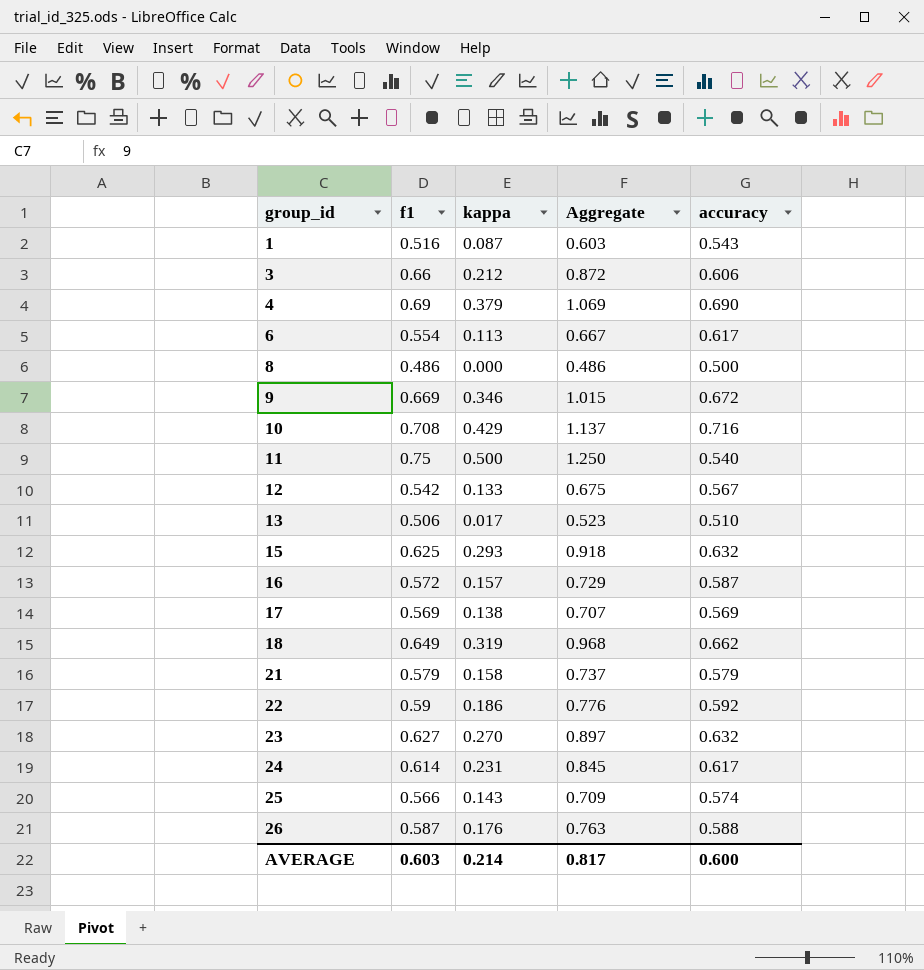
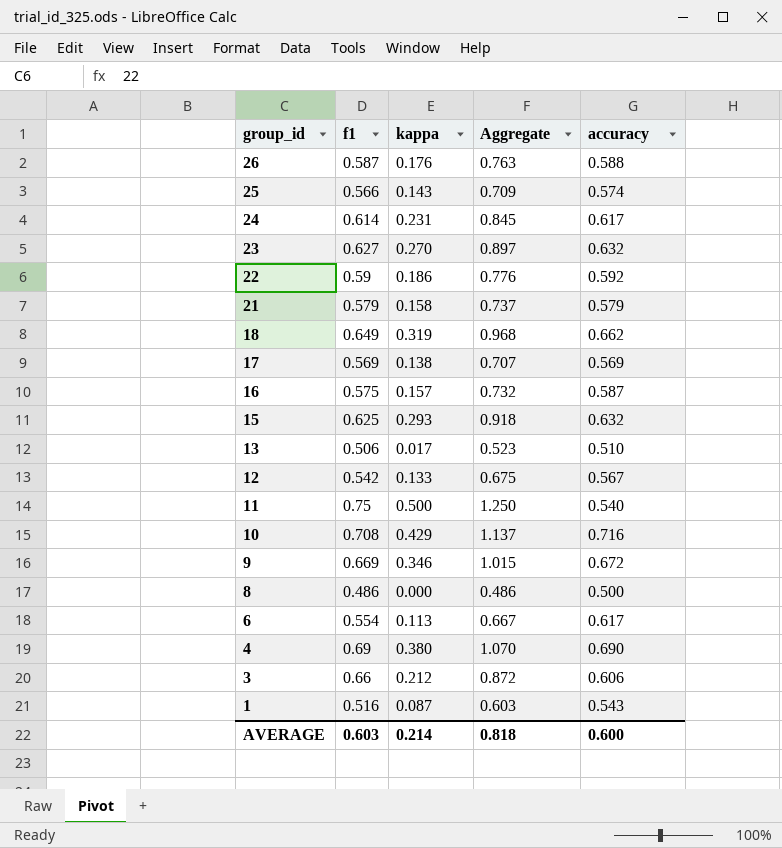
row order: group_id ascending -> group_id descending
16 | f1: 0.572 -> 0.575
16 | Aggregate: 0.729 -> 0.732
4 | kappa: 0.379 -> 0.380
4 | Aggregate: 1.069 -> 1.070
AVERAGE | Aggregate: 0.817 -> 0.818

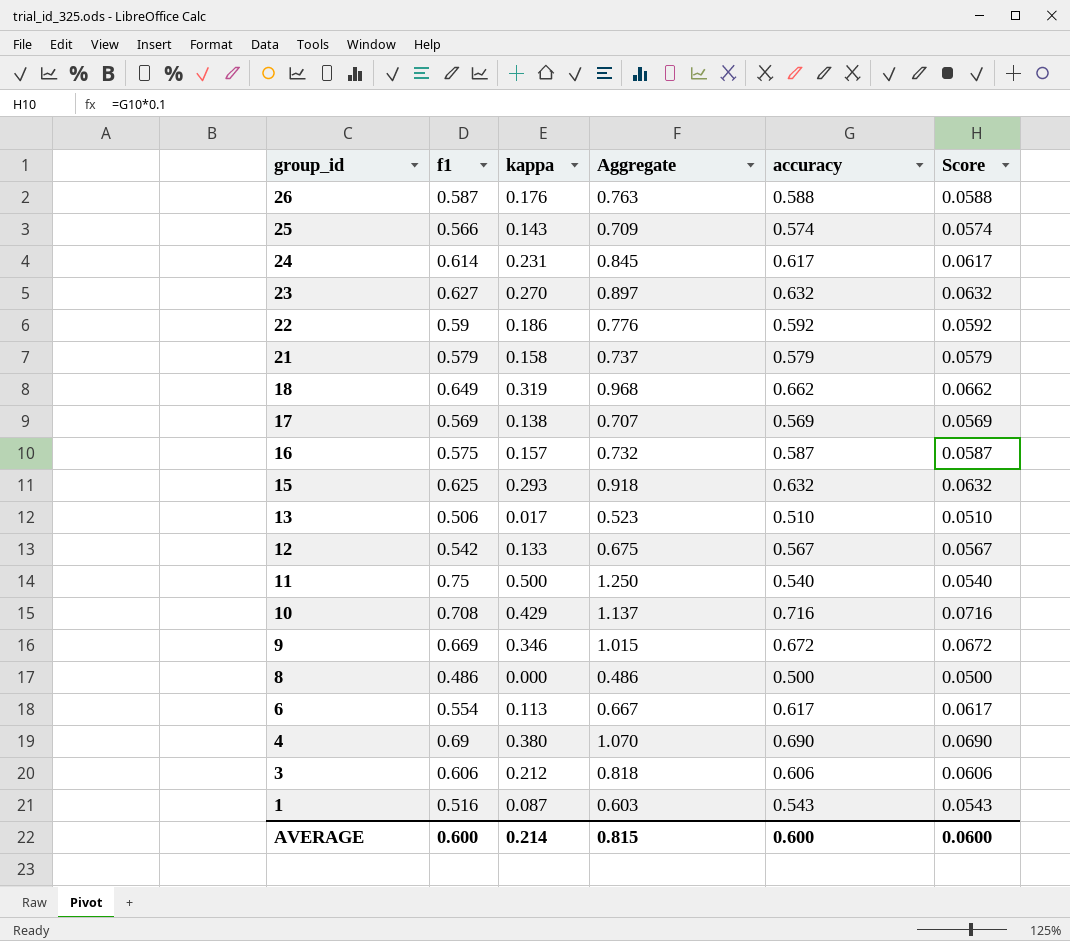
column Score | formula: none -> [accuracy] * 0.1
3 | f1: 0.66 -> 0.606
3 | Aggregate: 0.872 -> 0.818
AVERAGE | f1: 0.603 -> 0.600
AVERAGE | Aggregate: 0.818 -> 0.815

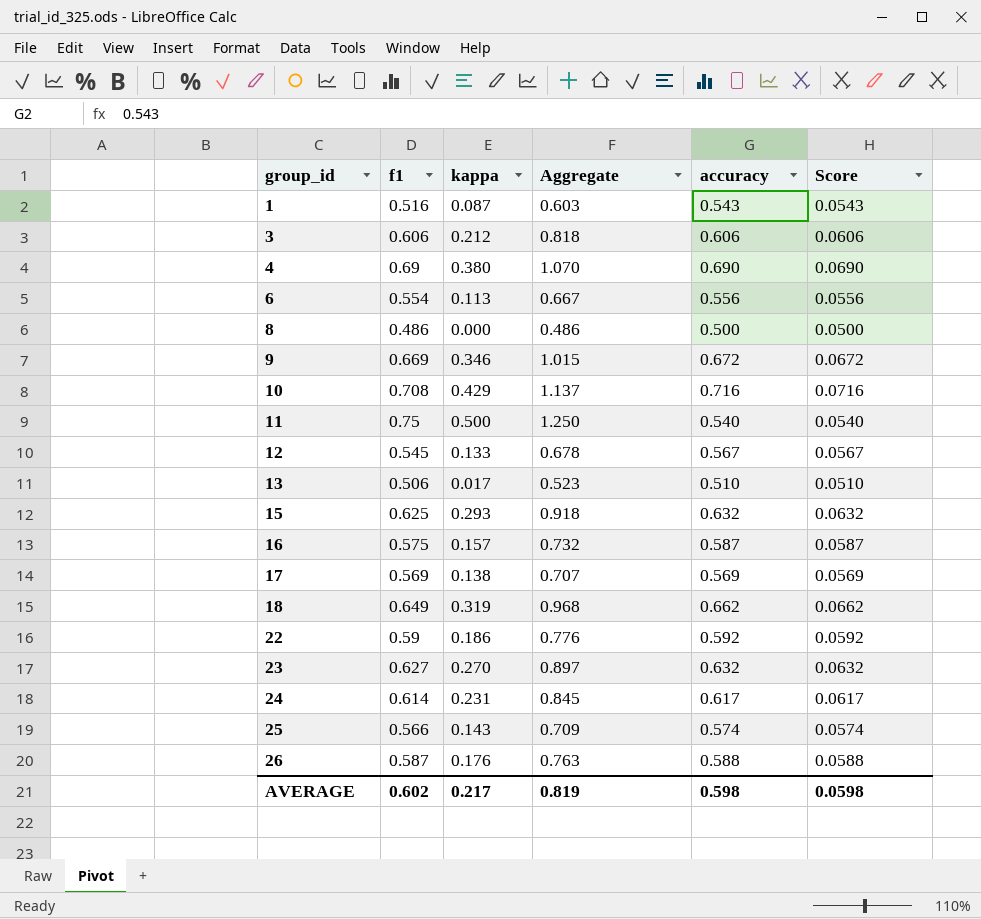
row order: group_id descending -> group_id ascending
row 21: 0.579 | 0.158 | 0.737 | 0.579 | 0.0579 -> none
6 | accuracy: 0.617 -> 0.556
6 | Score: 0.0617 -> 0.0556
12 | f1: 0.542 -> 0.545
12 | Aggregate: 0.675 -> 0.678
AVERAGE | f1: 0.600 -> 0.602
AVERAGE | kappa: 0.214 -> 0.217
AVERAGE | Aggregate: 0.815 -> 0.819
AVERAGE | accuracy: 0.600 -> 0.598
AVERAGE | Score: 0.0600 -> 0.0598

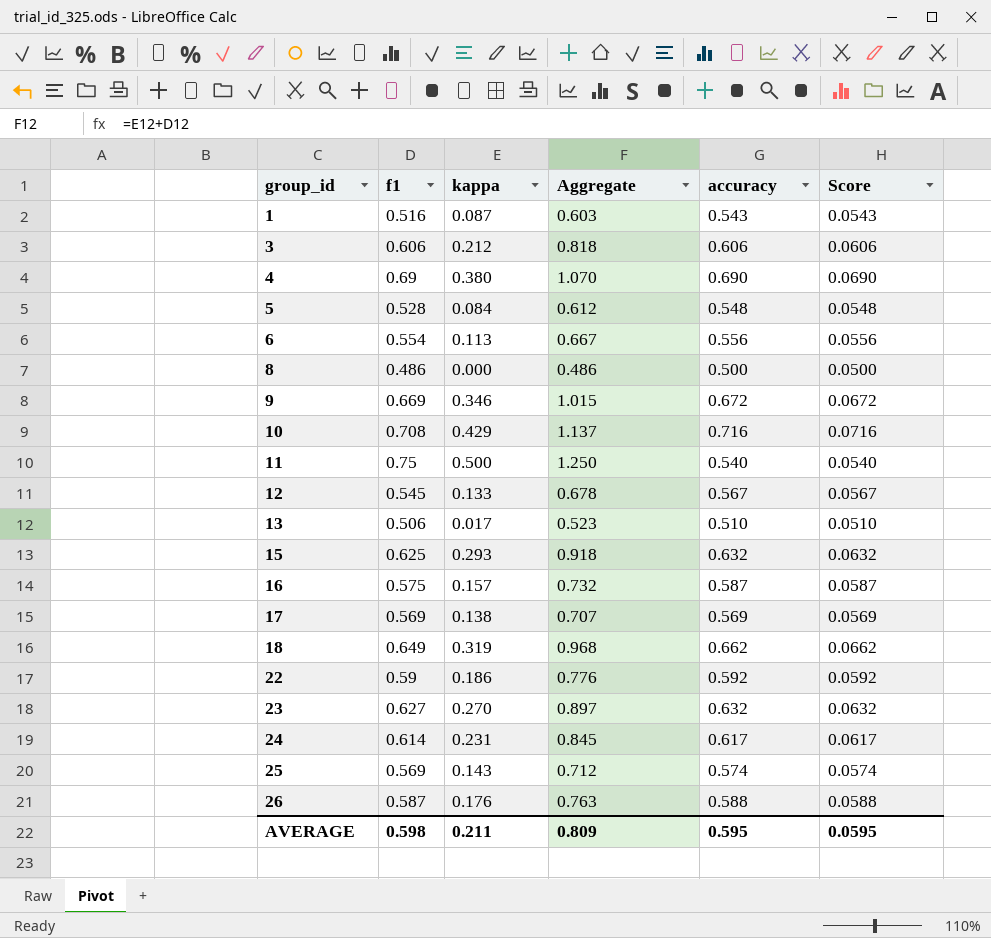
row 5: none -> 0.528 | 0.084 | 0.612 | 0.548 | 0.0548
25 | f1: 0.566 -> 0.569
25 | Aggregate: 0.709 -> 0.712
AVERAGE | f1: 0.602 -> 0.598
AVERAGE | kappa: 0.217 -> 0.211
AVERAGE | Aggregate: 0.819 -> 0.809
AVERAGE | accuracy: 0.598 -> 0.595
AVERAGE | Score: 0.0598 -> 0.0595

